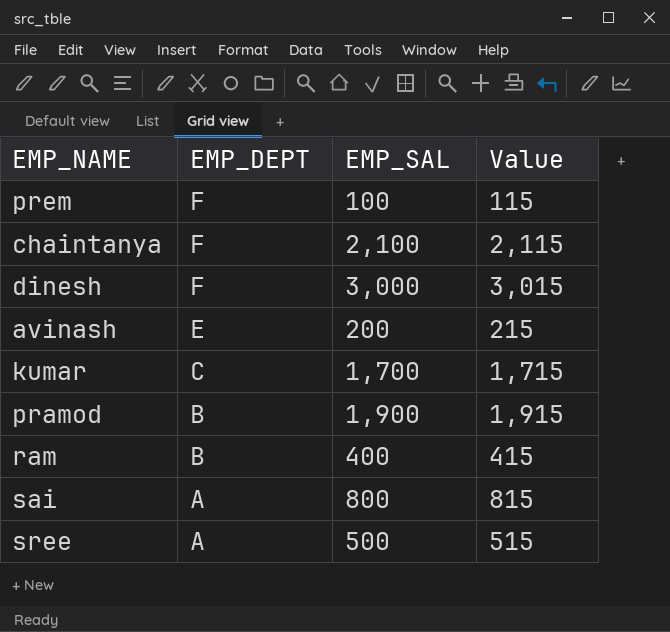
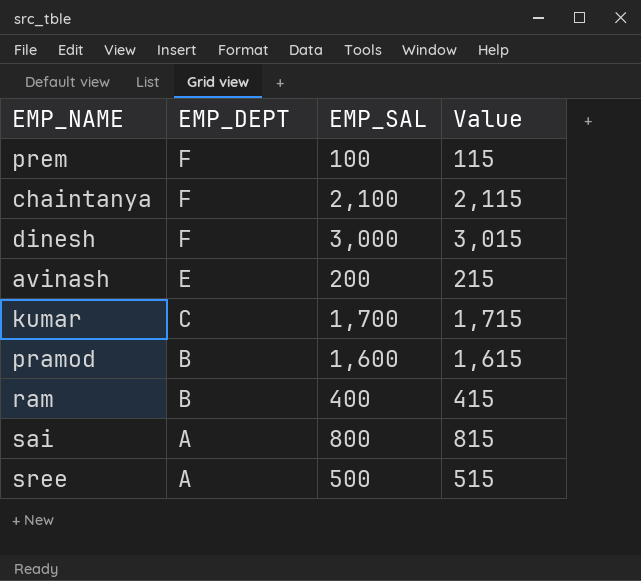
pramod | EMP_SAL: 1,900 -> 1,600
pramod | Value: 1,915 -> 1,615

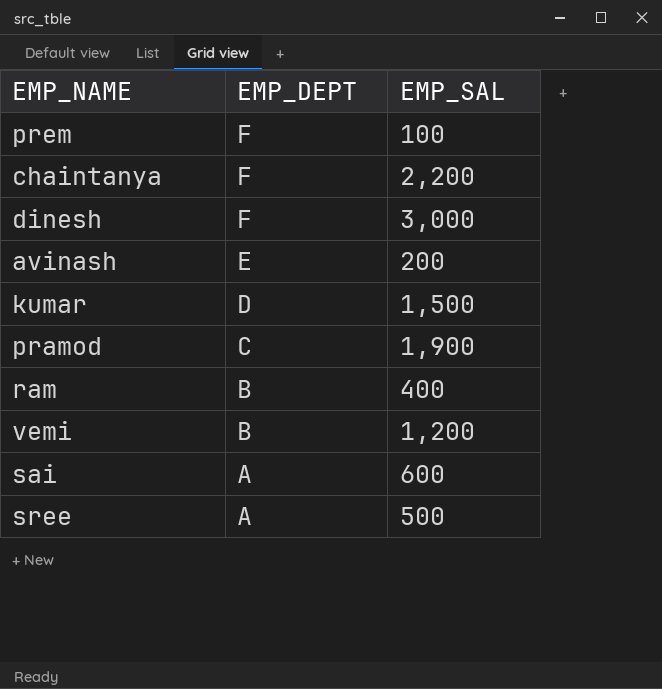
column Value | formula: [EMP_SAL] + 15 -> none
chaintanya | EMP_SAL: 2,100 -> 2,200
kumar | EMP_DEPT: C -> D
kumar | EMP_SAL: 1,700 -> 1,500
pramod | EMP_DEPT: B -> C
pramod | EMP_SAL: 1,600 -> 1,900
row vemi: none -> B | 1,200
sai | EMP_SAL: 800 -> 600

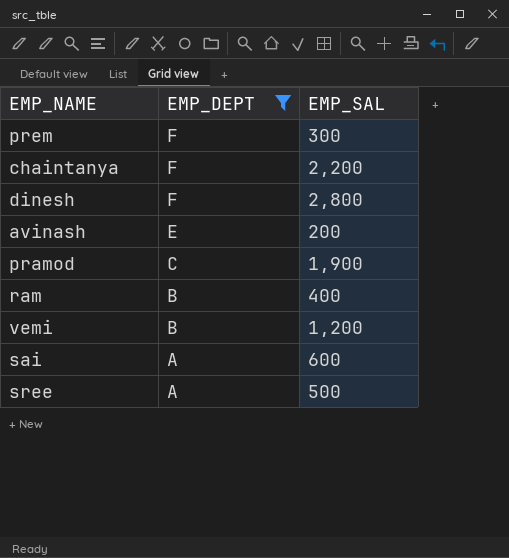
filter: none -> EMP_DEPT != D
prem | EMP_SAL: 100 -> 300
dinesh | EMP_SAL: 3,000 -> 2,800

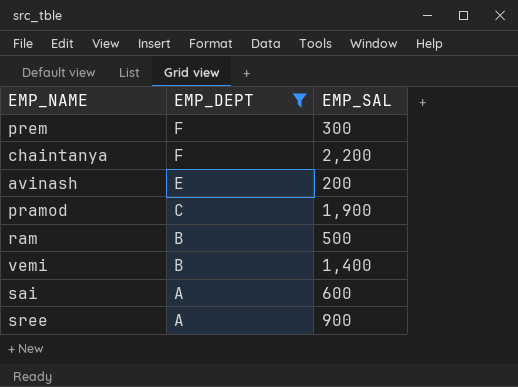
row dinesh: F | 2,800 -> none
ram | EMP_SAL: 400 -> 500
vemi | EMP_SAL: 1,200 -> 1,400
sree | EMP_SAL: 500 -> 900

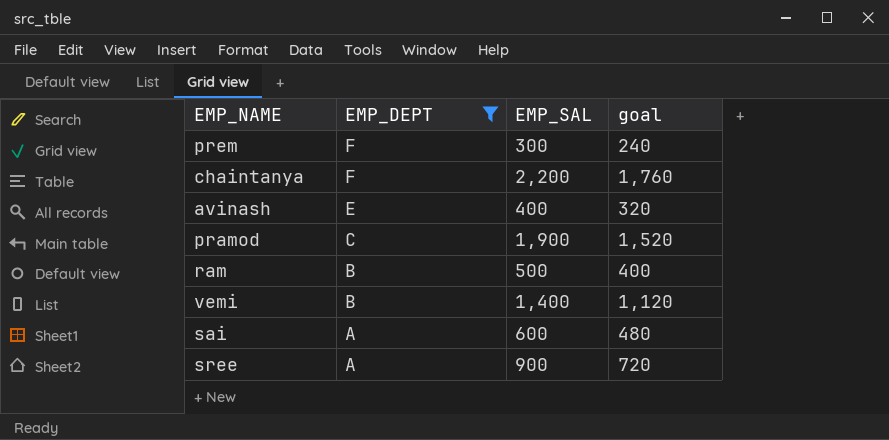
column goal | formula: none -> [EMP_SAL] * 0.8
avinash | EMP_SAL: 200 -> 400

